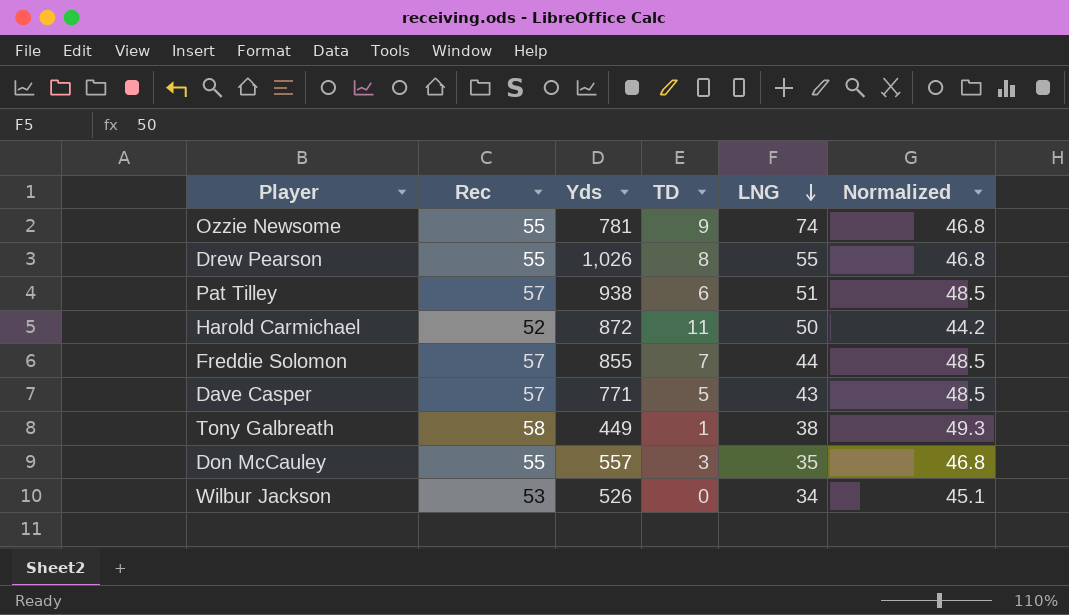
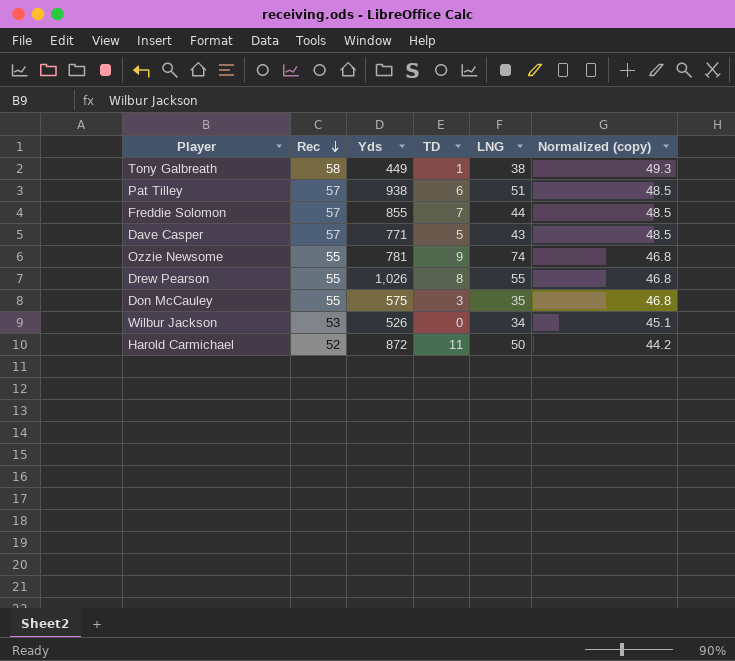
row order: LNG descending -> Rec descending
column name: Normalized -> Normalized (copy)
Don McCauley | Yds: 557 -> 575

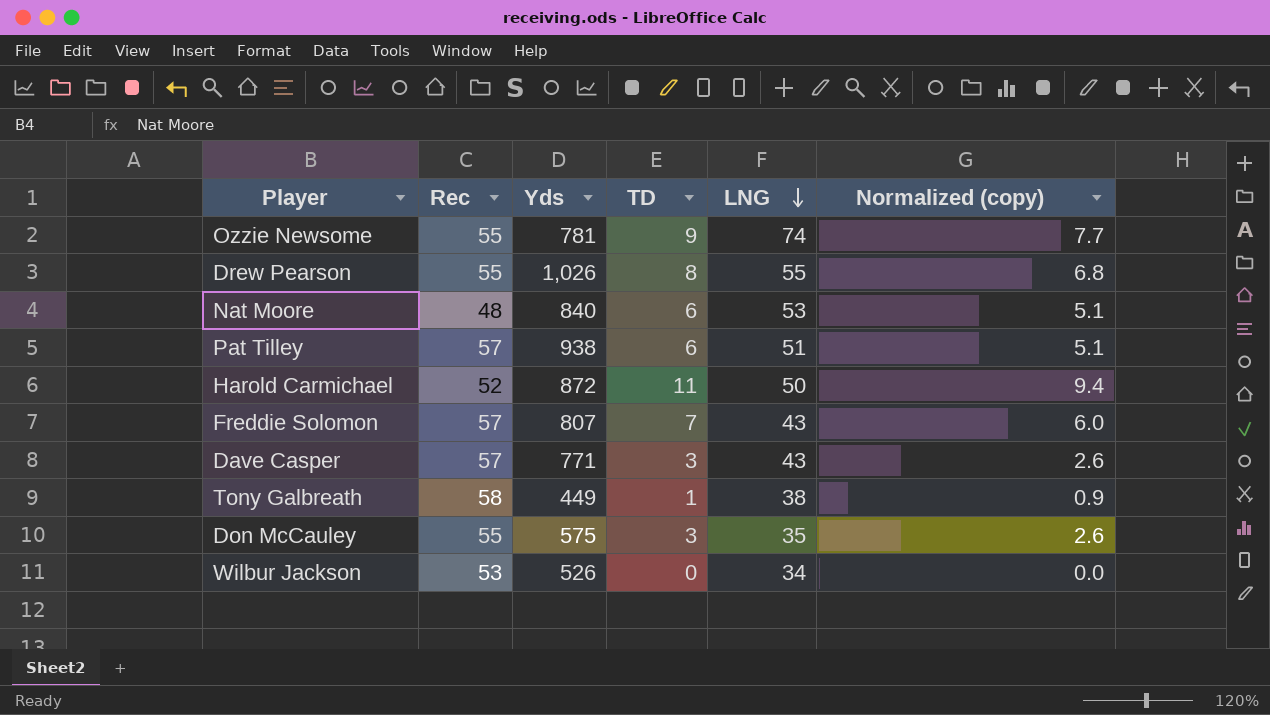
row order: Rec descending -> LNG descending
column Normalized (copy) | formula: [Rec] * 0.85 -> [TD] * 0.85
row Nat Moore: none -> 48 | 840 | 6 | 53 | 5.1
Freddie Solomon | Yds: 855 -> 807
Freddie Solomon | LNG: 44 -> 43
Dave Casper | TD: 5 -> 3

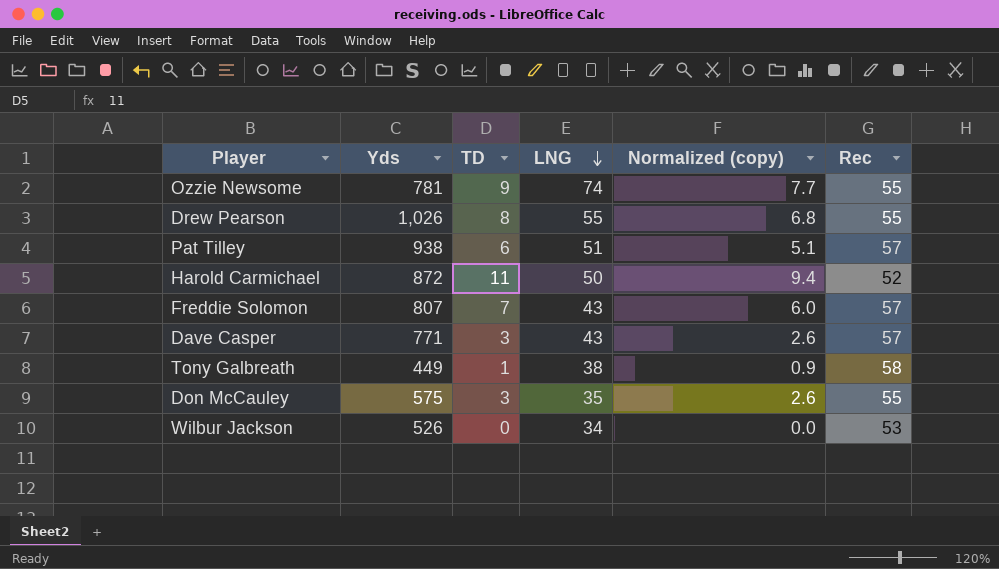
column Rec | position: 2 -> 6
row Nat Moore: 48 | 840 | 6 | 53 | 5.1 -> none

